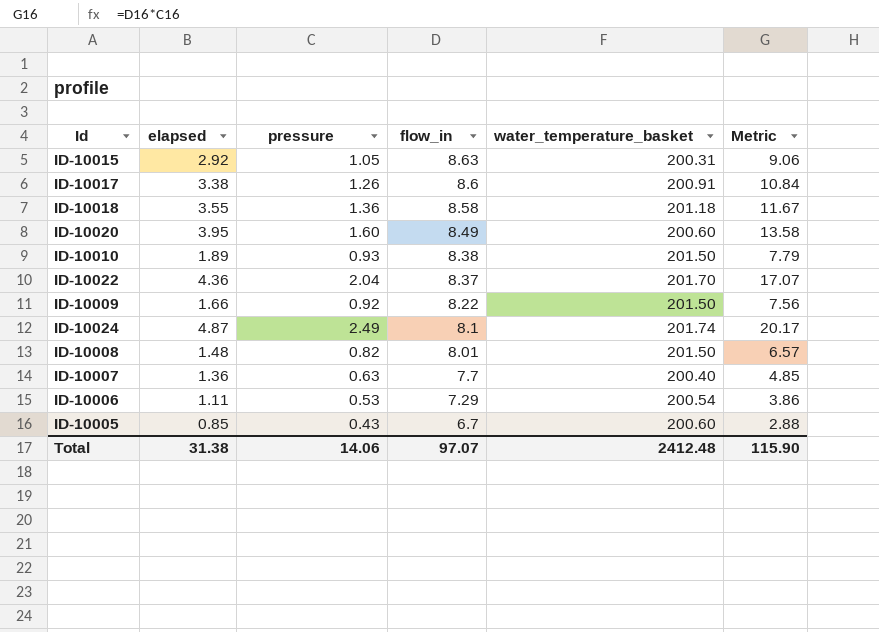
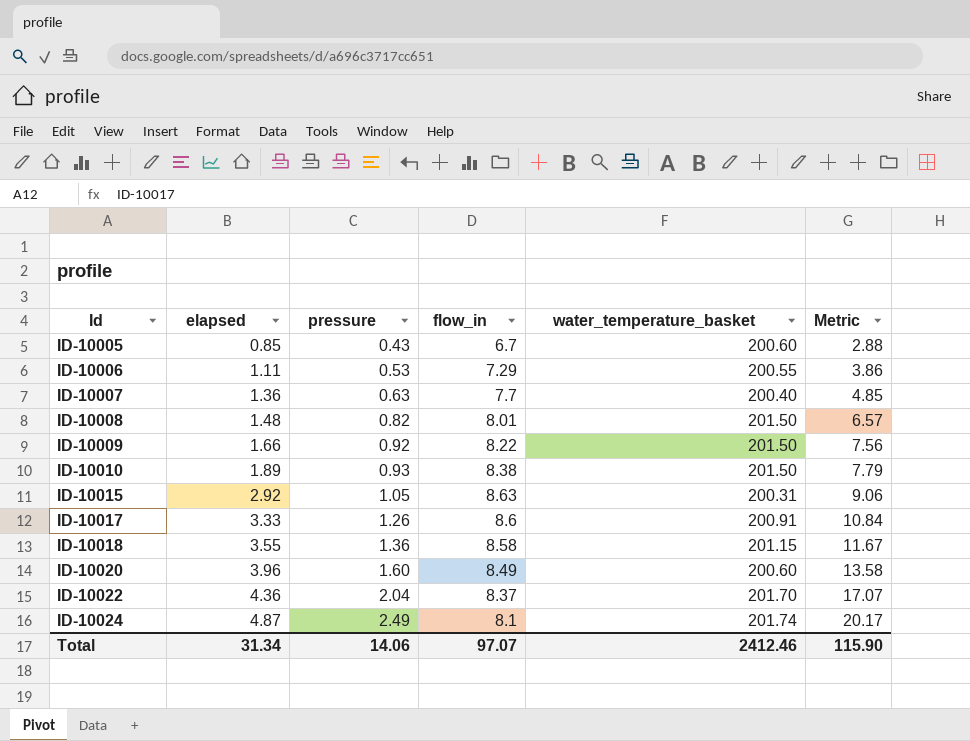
row order: flow_in descending -> Id ascending
ID-10006 | water_temperature_basket: 200.54 -> 200.55
ID-10017 | elapsed: 3.38 -> 3.33
ID-10018 | water_temperature_basket: 201.18 -> 201.15
ID-10020 | elapsed: 3.95 -> 3.96
Total | elapsed: 31.38 -> 31.34
Total | water_temperature_basket: 2412.48 -> 2412.46

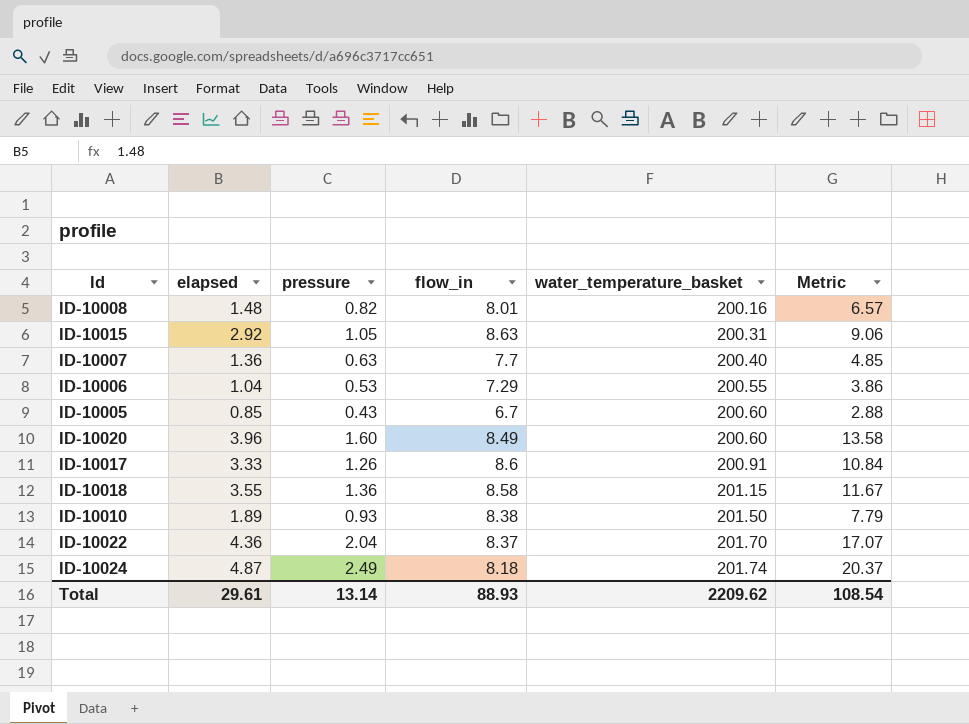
row order: Id ascending -> water_temperature_basket ascending
row ID-10009: 1.66 | 0.92 | 8.22 | 201.50 | 7.56 -> none
ID-10008 | water_temperature_basket: 201.50 -> 200.16
ID-10006 | elapsed: 1.11 -> 1.04
ID-10024 | flow_in: 8.1 -> 8.18
ID-10024 | Metric: 20.17 -> 20.37
Total | elapsed: 31.34 -> 29.61
Total | pressure: 14.06 -> 13.14
Total | flow_in: 97.07 -> 88.93
Total | water_temperature_basket: 2412.46 -> 2209.62
Total | Metric: 115.90 -> 108.54

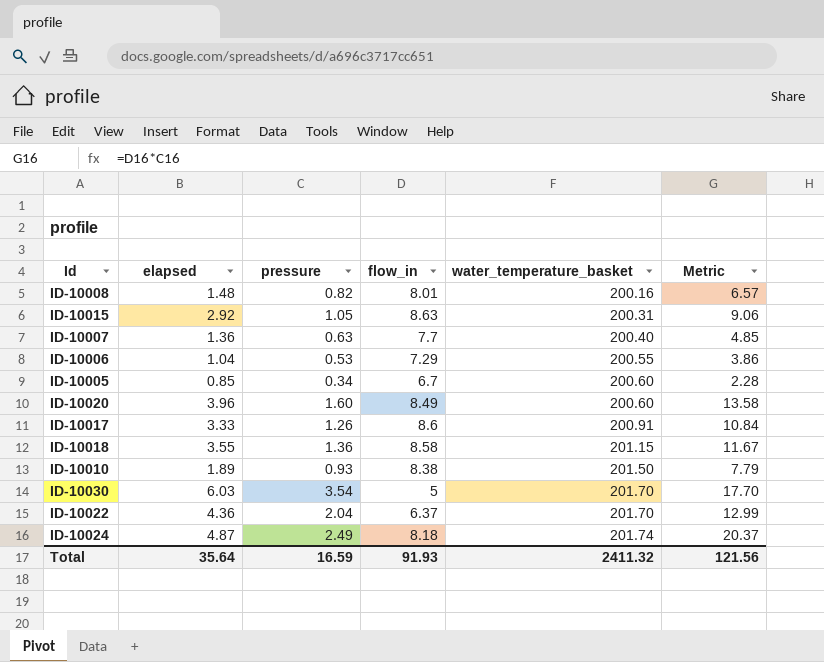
ID-10005 | pressure: 0.43 -> 0.34
ID-10005 | Metric: 2.88 -> 2.28
row ID-10030: none -> 6.03 | 3.54 | 5 | 201.70 | 17.70
ID-10022 | flow_in: 8.37 -> 6.37
ID-10022 | Metric: 17.07 -> 12.99
Total | elapsed: 29.61 -> 35.64
Total | pressure: 13.14 -> 16.59
Total | flow_in: 88.93 -> 91.93
Total | water_temperature_basket: 2209.62 -> 2411.32
Total | Metric: 108.54 -> 121.56

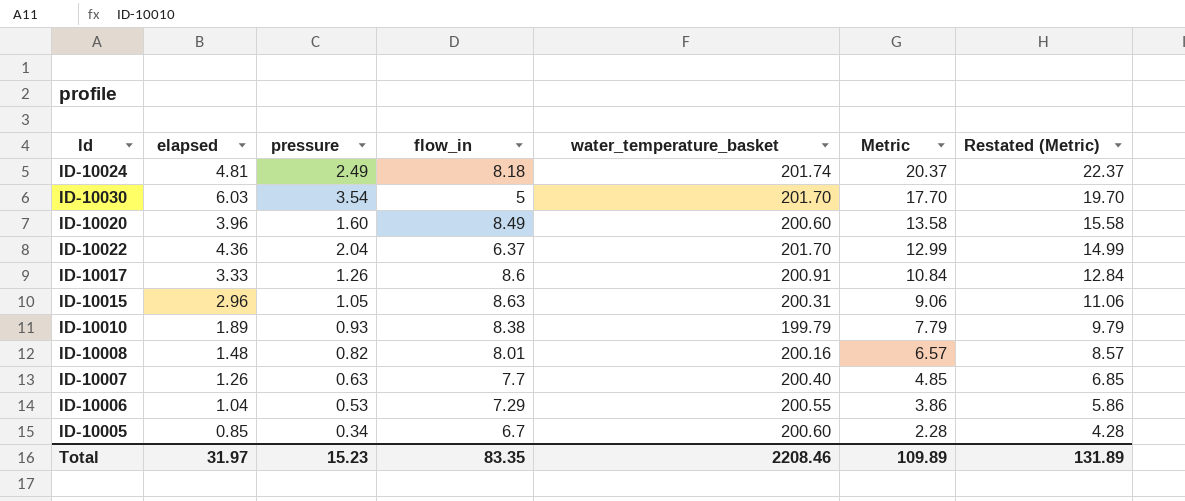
row order: water_temperature_basket ascending -> Metric descending
column Restated (Metric) | formula: none -> [Metric] + 2
row ID-10018: 3.55 | 1.36 | 8.58 | 201.15 | 11.67 -> none
ID-10024 | elapsed: 4.87 -> 4.81
ID-10015 | elapsed: 2.92 -> 2.96
ID-10010 | water_temperature_basket: 201.50 -> 199.79
ID-10007 | elapsed: 1.36 -> 1.26
Total | elapsed: 35.64 -> 31.97
Total | pressure: 16.59 -> 15.23
Total | flow_in: 91.93 -> 83.35
Total | water_temperature_basket: 2411.32 -> 2208.46
Total | Metric: 121.56 -> 109.89

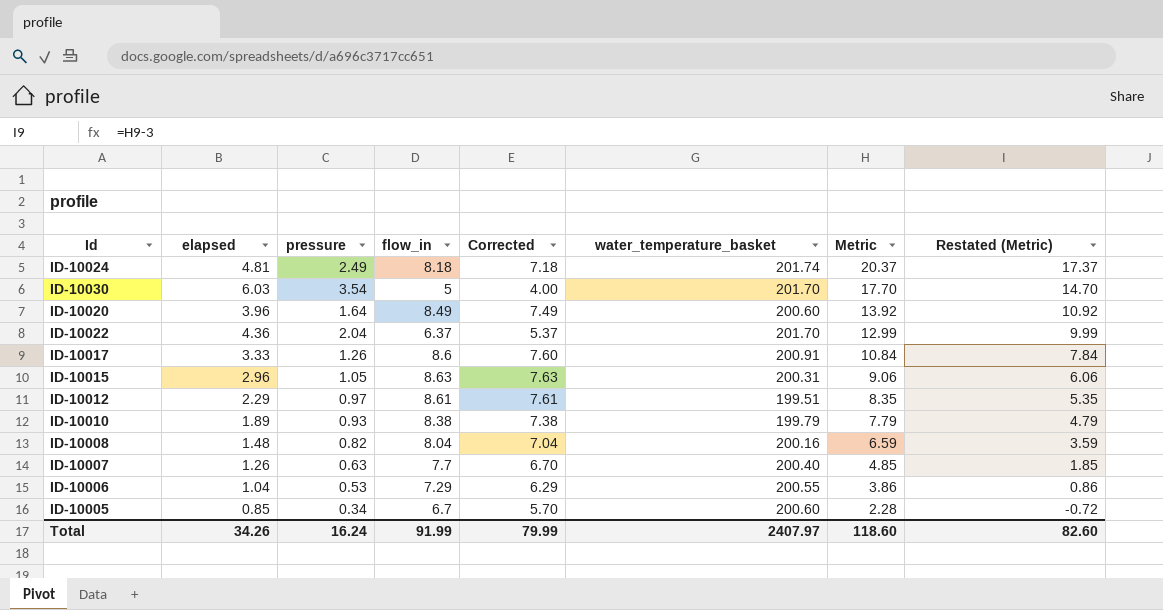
column Corrected | formula: none -> [flow_in] - 1
column Restated (Metric) | formula: [Metric] + 2 -> [Metric] - 3
ID-10020 | pressure: 1.60 -> 1.64
ID-10020 | Metric: 13.58 -> 13.92
row ID-10012: none -> 2.29 | 0.97 | 8.61 | 7.61 | 199.51 | 8.35 | 5.35
ID-10008 | flow_in: 8.01 -> 8.04
ID-10008 | Metric: 6.57 -> 6.59
Total | elapsed: 31.97 -> 34.26
Total | pressure: 15.23 -> 16.24
Total | flow_in: 83.35 -> 91.99
Total | water_temperature_basket: 2208.46 -> 2407.97
Total | Metric: 109.89 -> 118.60
Total | Restated (Metric): 131.89 -> 82.60

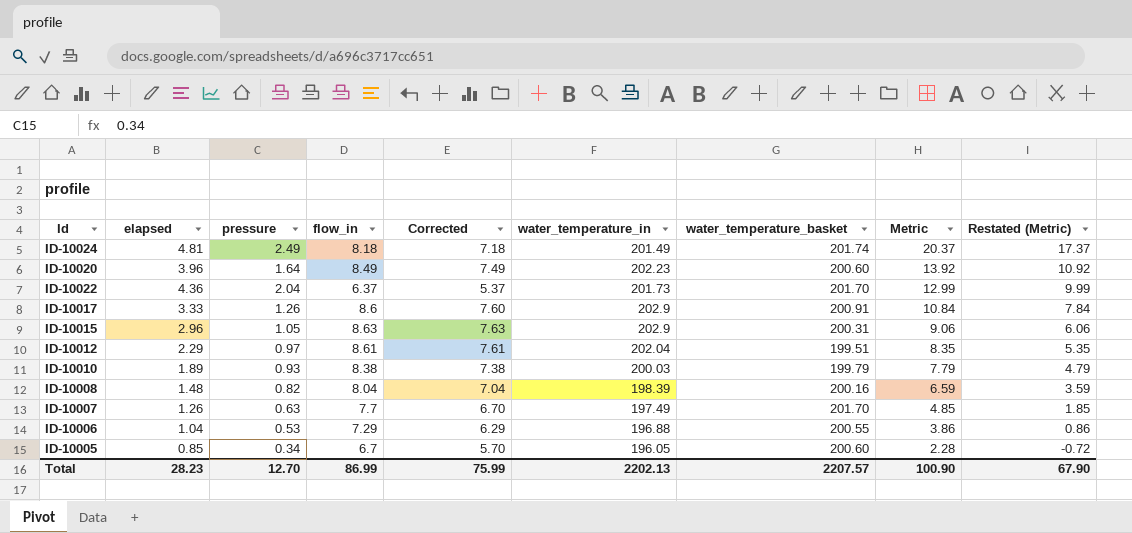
column water_temperature_in | position: none -> 6
row ID-10030: 6.03 | 3.54 | 5 | 4.00 | 201.70 | 17.70 | 14.70 -> none
ID-10007 | water_temperature_basket: 200.40 -> 201.70
Total | elapsed: 34.26 -> 28.23
Total | pressure: 16.24 -> 12.70
Total | flow_in: 91.99 -> 86.99
Total | Corrected: 79.99 -> 75.99
Total | water_temperature_basket: 2407.97 -> 2207.57
Total | Metric: 118.60 -> 100.90
Total | Restated (Metric): 82.60 -> 67.90

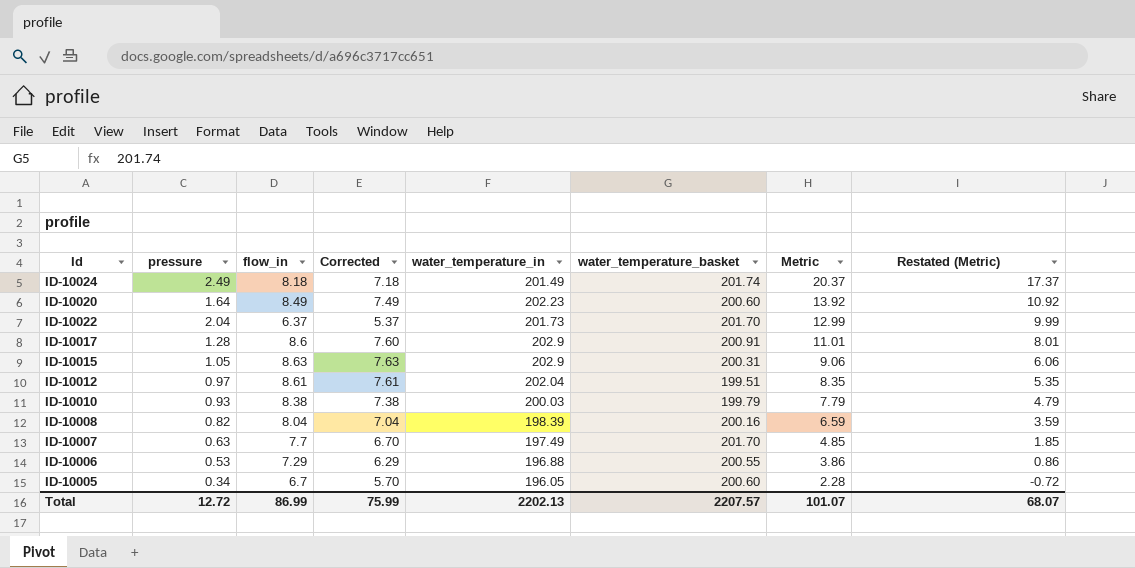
column elapsed | position: 2 -> none
ID-10017 | pressure: 1.26 -> 1.28
ID-10017 | Metric: 10.84 -> 11.01
ID-10017 | Restated (Metric): 7.84 -> 8.01
Total | pressure: 12.70 -> 12.72
Total | Metric: 100.90 -> 101.07
Total | Restated (Metric): 67.90 -> 68.07

